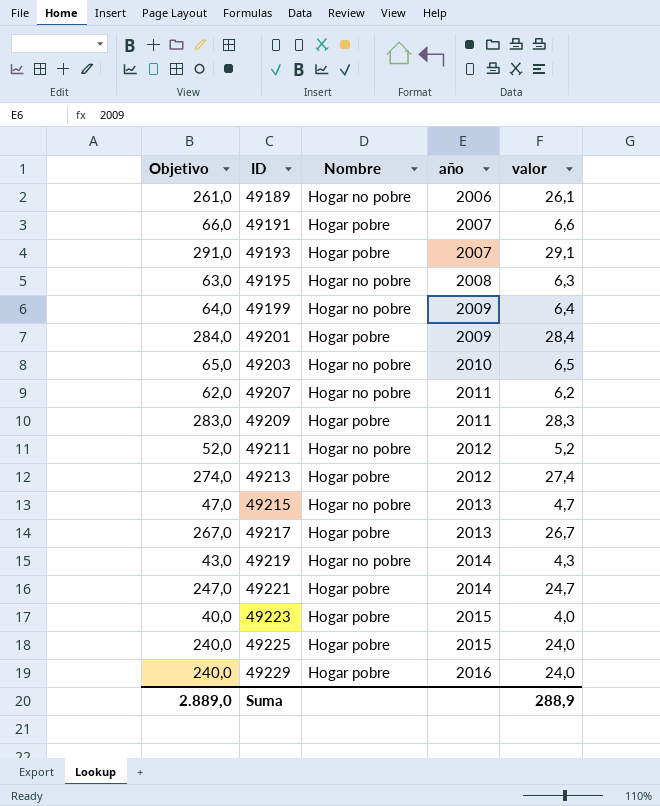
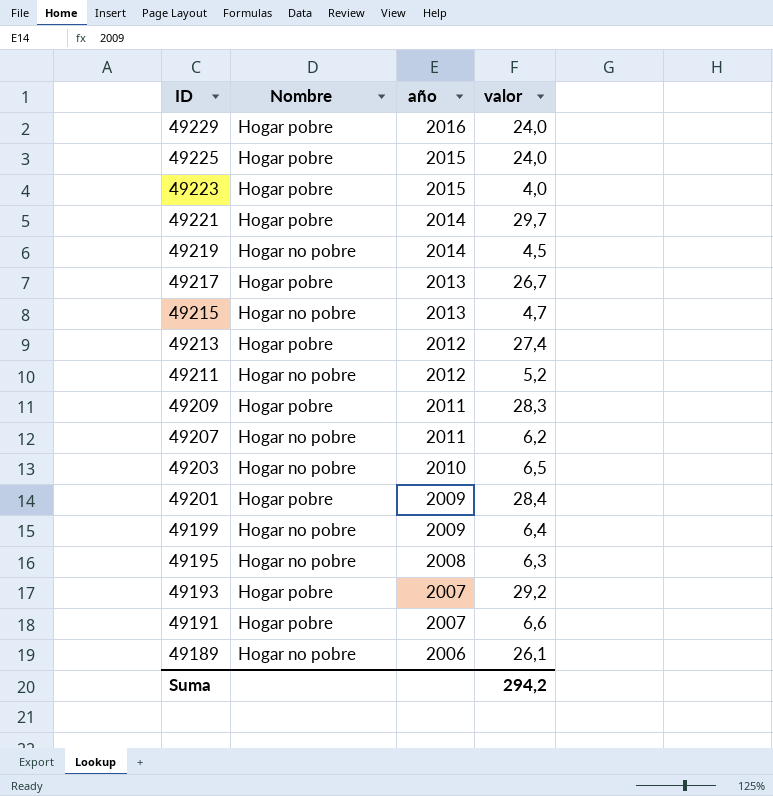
row order: ID ascending -> ID descending
column Objetivo | formula: [valor] * 10 -> none
49221 | valor: 24,7 -> 29,7
49219 | valor: 4,3 -> 4,5
49193 | valor: 29,1 -> 29,2
Suma | valor: 288,9 -> 294,2

